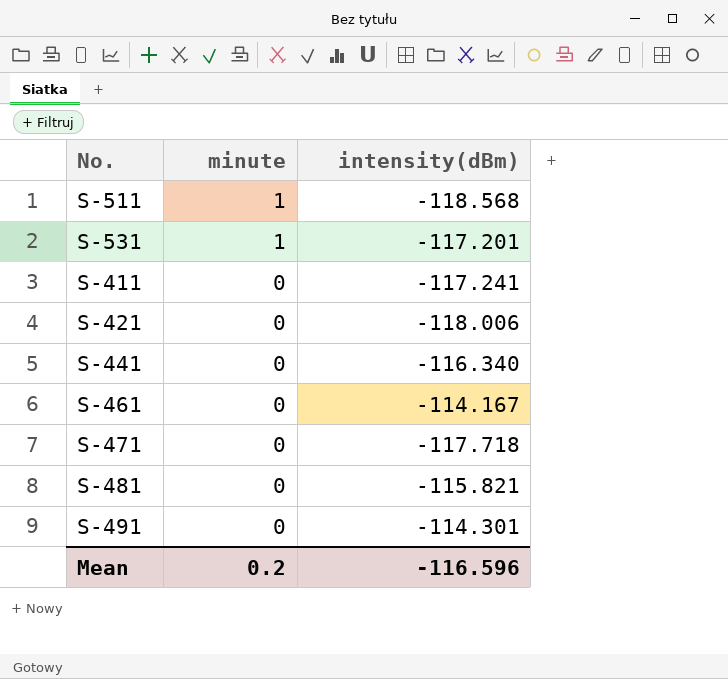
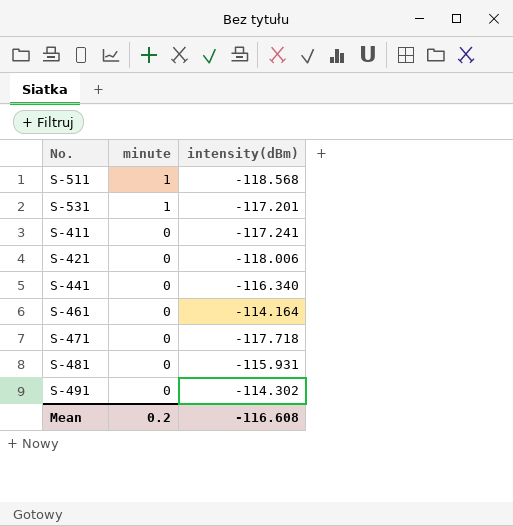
S-461 | intensity(dBm): -114.167 -> -114.164
S-481 | intensity(dBm): -115.821 -> -115.931
S-491 | intensity(dBm): -114.301 -> -114.302
Mean | intensity(dBm): -116.596 -> -116.608

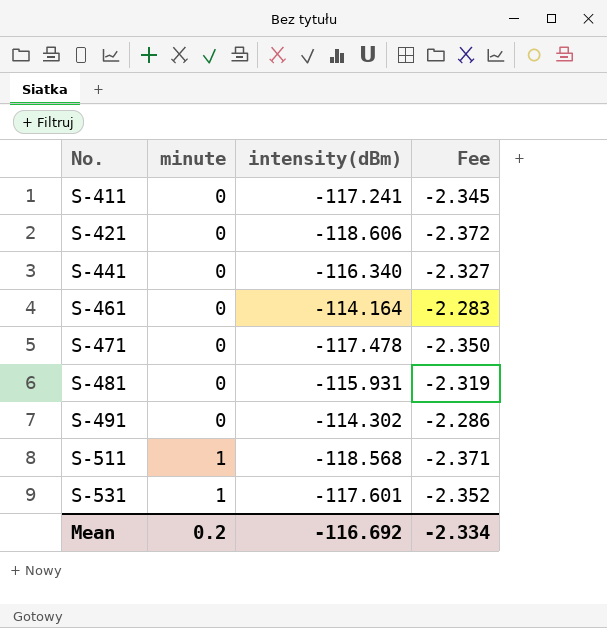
row order: minute descending -> No. ascending
column Fee | formula: none -> [intensity(dBm)] * 0.02
S-421 | intensity(dBm): -118.006 -> -118.606
S-471 | intensity(dBm): -117.718 -> -117.478
S-531 | intensity(dBm): -117.201 -> -117.601
Mean | intensity(dBm): -116.608 -> -116.692

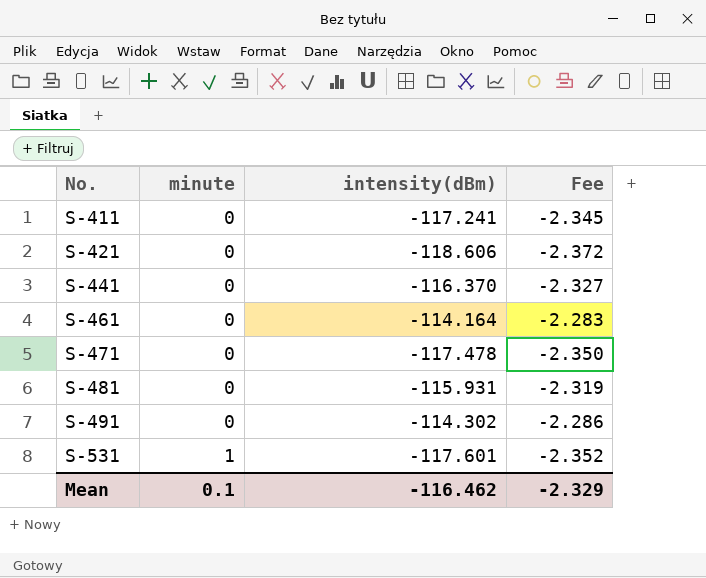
row S-511: 1 | -118.568 | -2.371 -> none
S-441 | intensity(dBm): -116.340 -> -116.370
Mean | minute: 0.2 -> 0.1
Mean | intensity(dBm): -116.692 -> -116.462
Mean | Fee: -2.334 -> -2.329

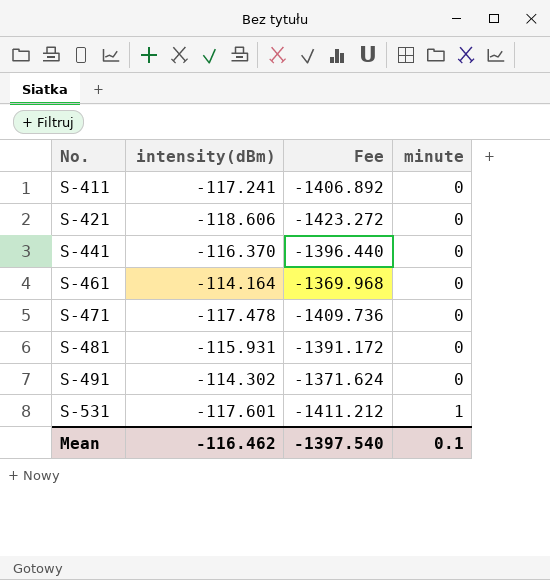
column Fee | formula: [intensity(dBm)] * 0.02 -> [intensity(dBm)] * 12
column minute | position: 2 -> 4
Mean | Fee: -2.329 -> -1397.540

